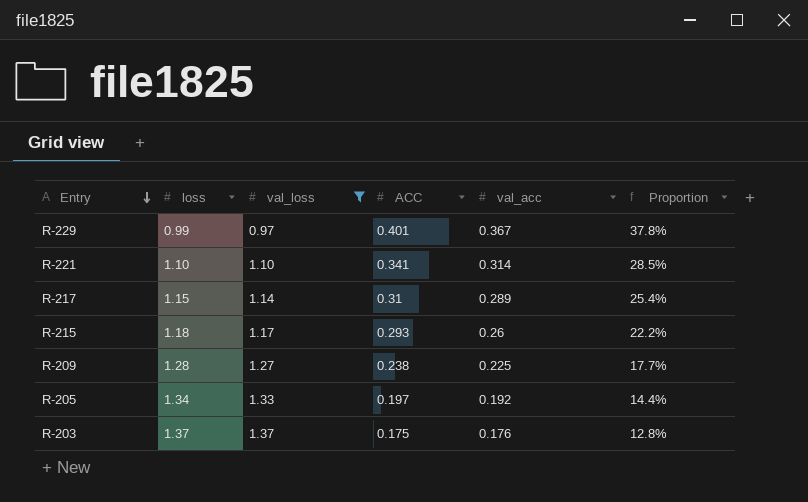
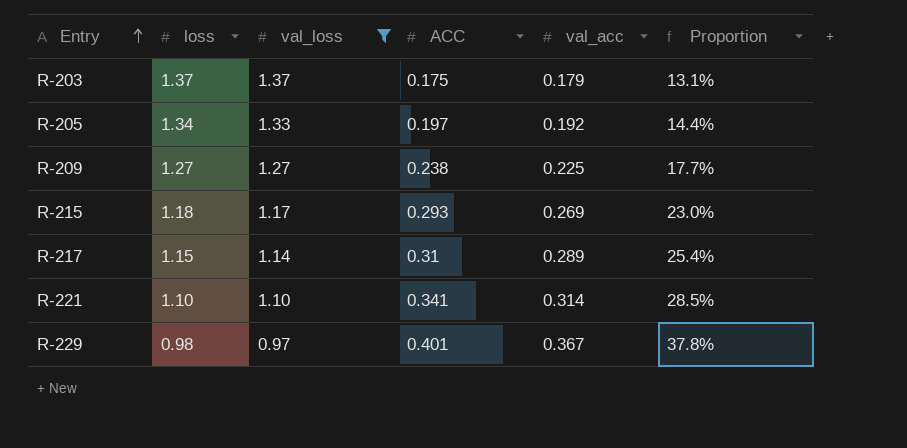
row order: Entry descending -> Entry ascending
R-203 | val_acc: 0.176 -> 0.179
R-203 | Proportion: 12.8% -> 13.1%
R-209 | loss: 1.28 -> 1.27
R-215 | val_acc: 0.26 -> 0.269
R-215 | Proportion: 22.2% -> 23.0%
R-229 | loss: 0.99 -> 0.98

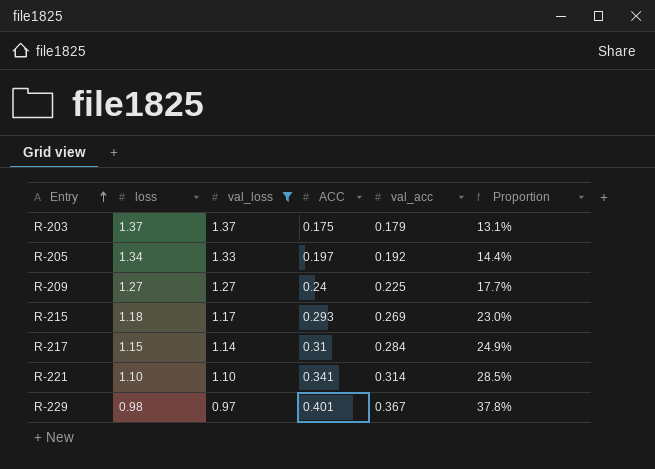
R-209 | ACC: 0.238 -> 0.24
R-217 | val_acc: 0.289 -> 0.284
R-217 | Proportion: 25.4% -> 24.9%

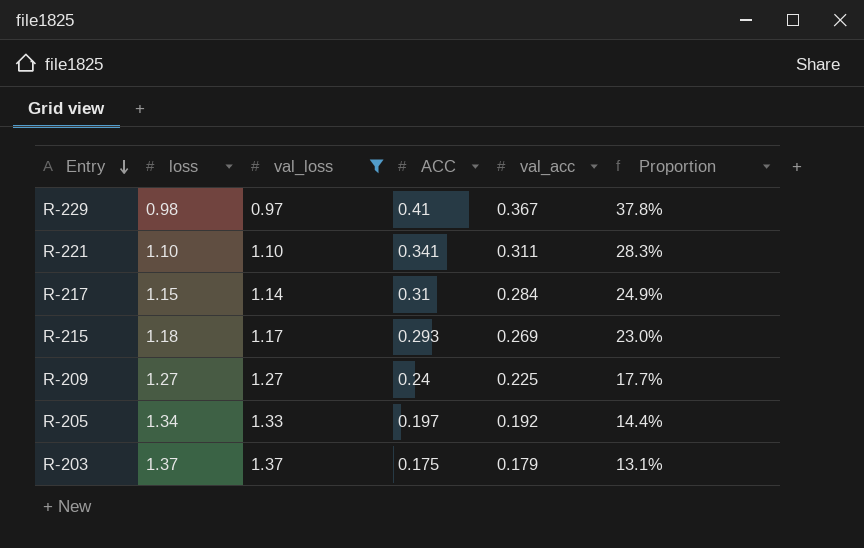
row order: Entry ascending -> Entry descending
R-229 | ACC: 0.401 -> 0.41
R-221 | val_acc: 0.314 -> 0.311
R-221 | Proportion: 28.5% -> 28.3%

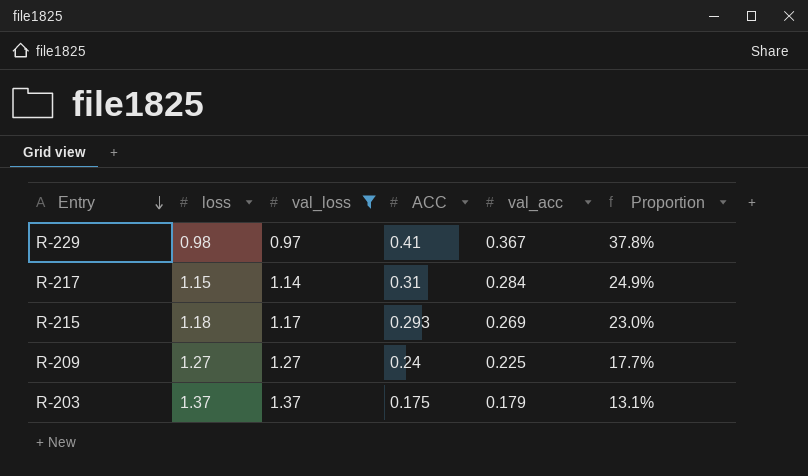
row R-221: 1.10 | 1.10 | 0.341 | 0.311 | 28.3% -> none
row R-205: 1.34 | 1.33 | 0.197 | 0.192 | 14.4% -> none

